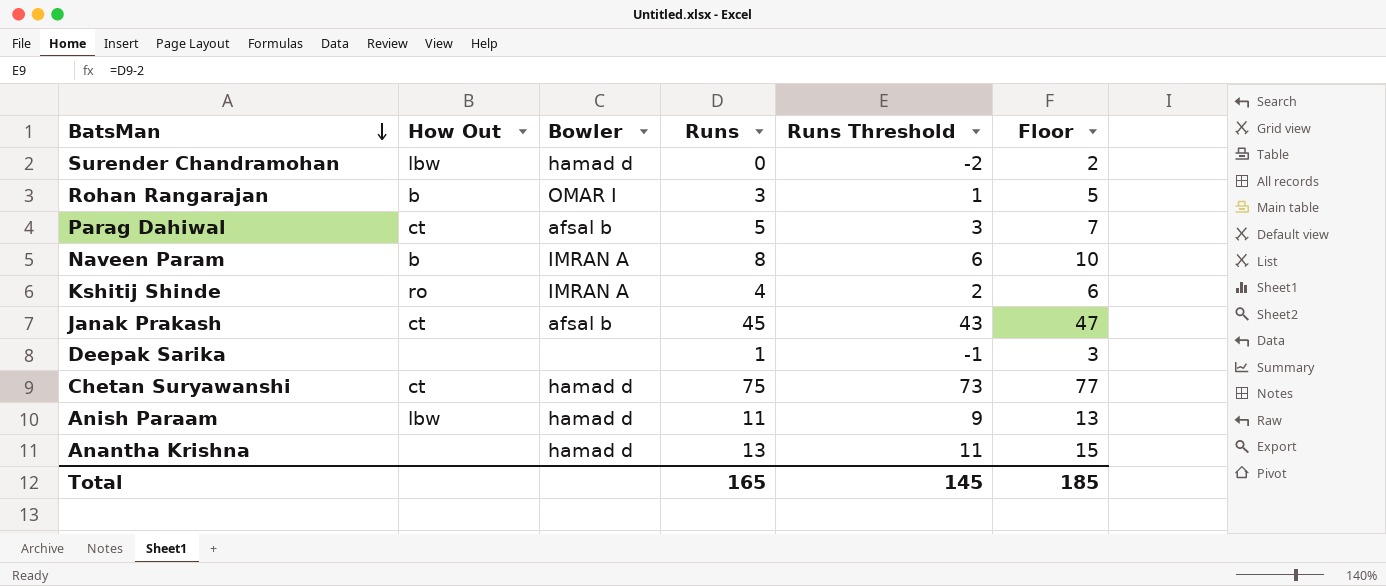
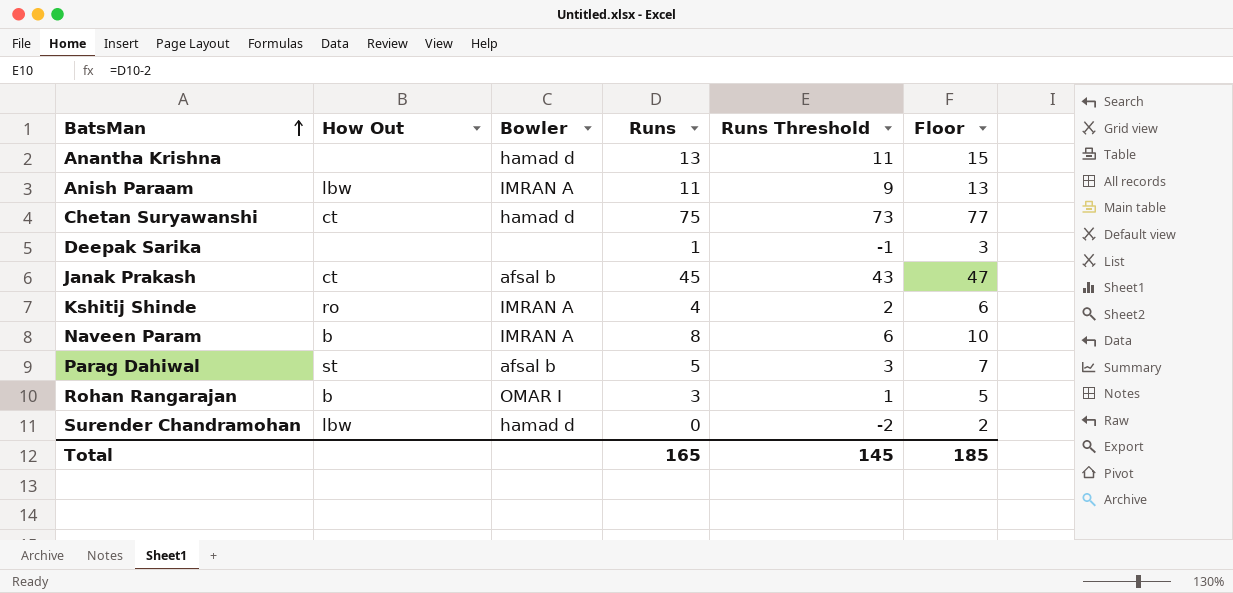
row order: BatsMan descending -> BatsMan ascending
Anish Paraam | Bowler: hamad d -> IMRAN A
Parag Dahiwal | How Out: ct -> st

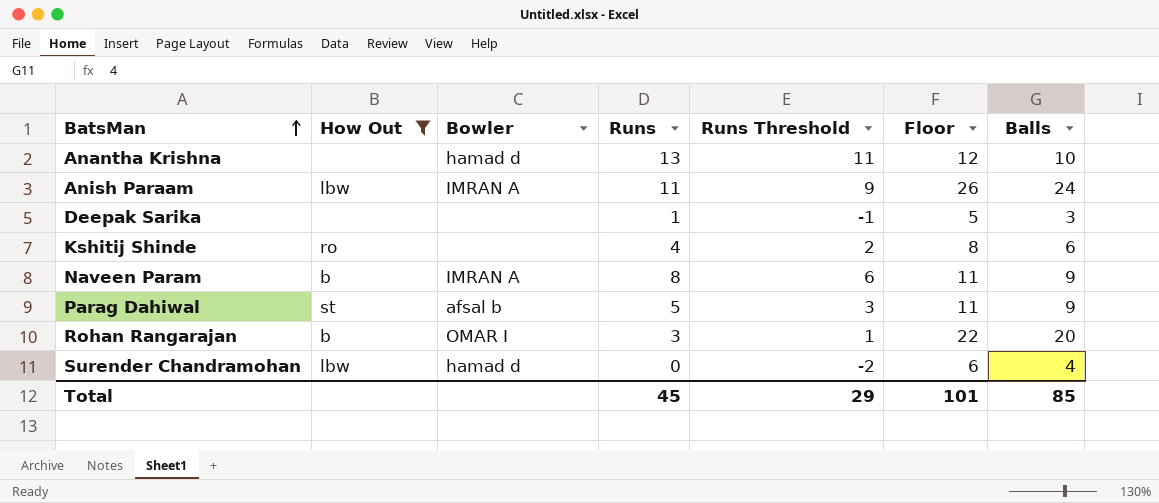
filter: none -> How Out != ct
column Floor | formula: [Runs] + 2 -> [Balls] + 2
column Balls | position: none -> 7
Kshitij Shinde | Bowler: IMRAN A -> none
Total | Runs: 165 -> 45
Total | Runs Threshold: 145 -> 29
Total | Floor: 185 -> 101

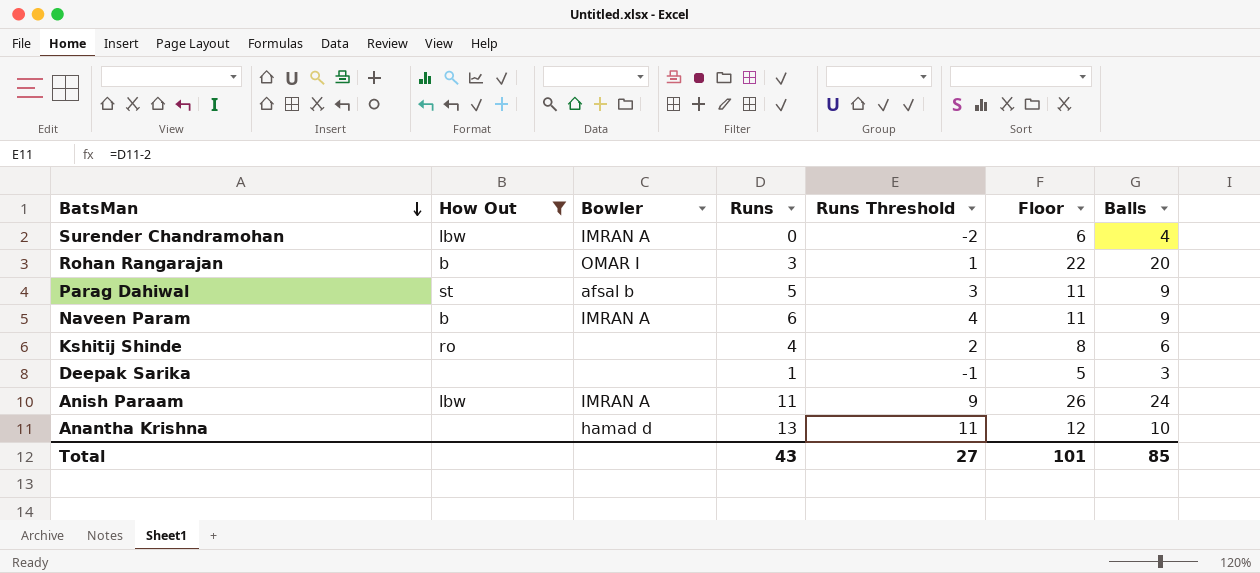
row order: BatsMan ascending -> BatsMan descending
Surender Chandramohan | Bowler: hamad d -> IMRAN A
Naveen Param | Runs: 8 -> 6
Naveen Param | Runs Threshold: 6 -> 4
Total | Runs: 45 -> 43
Total | Runs Threshold: 29 -> 27

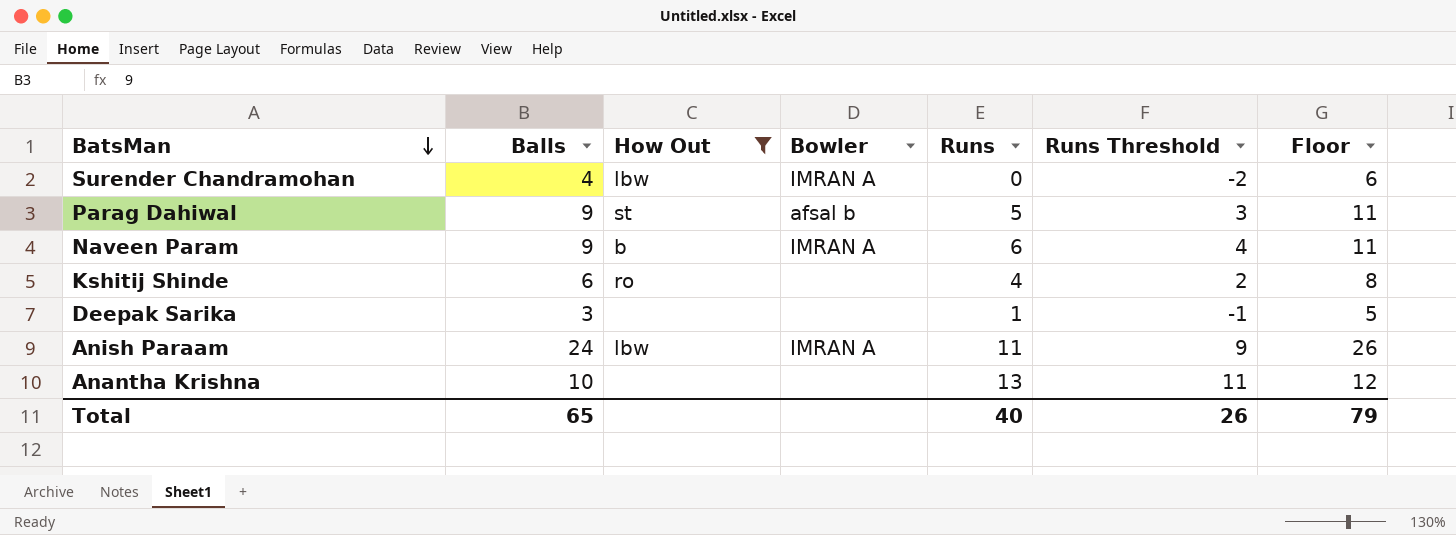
column Balls | position: 7 -> 2
row Rohan Rangarajan: b | OMAR I | 3 | 1 | 22 | 20 -> none
Anantha Krishna | Bowler: hamad d -> none
Total | Balls: 85 -> 65
Total | Runs: 43 -> 40
Total | Runs Threshold: 27 -> 26
Total | Floor: 101 -> 79

